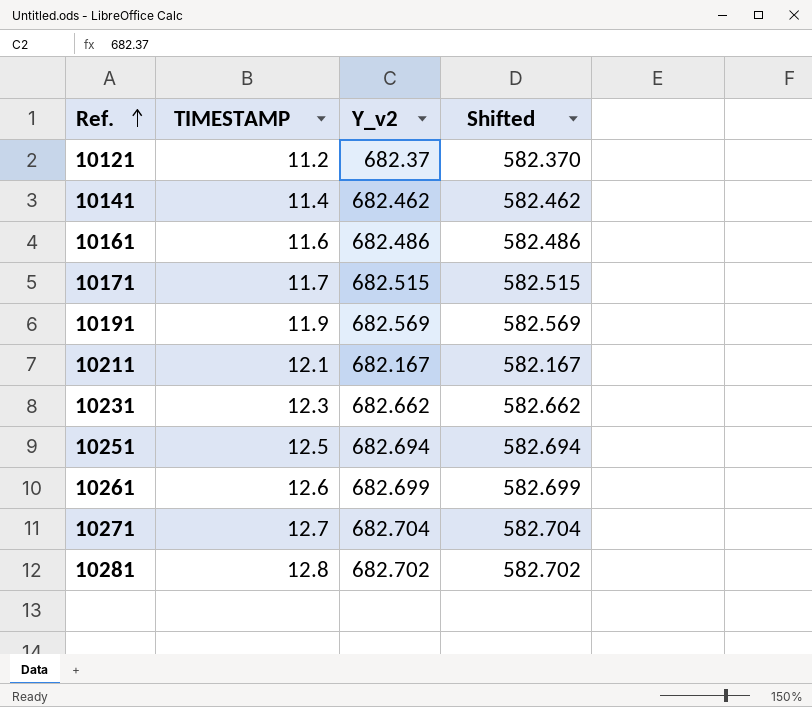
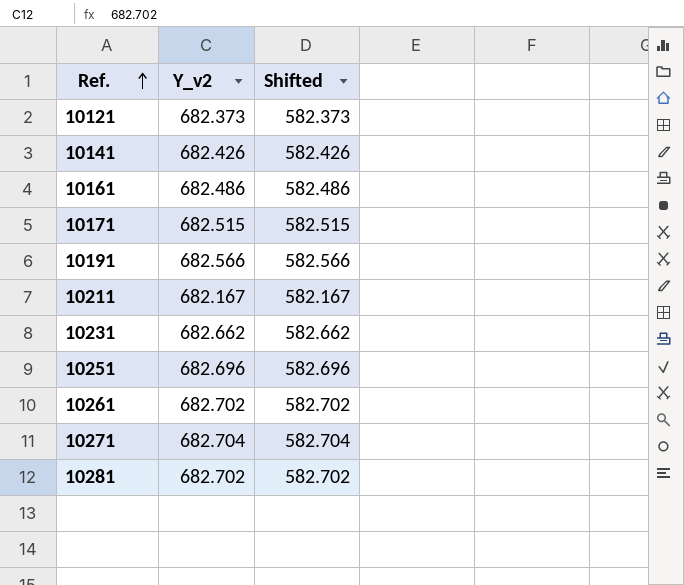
column TIMESTAMP | position: 2 -> none
10121 | Y_v2: 682.37 -> 682.373
10121 | Shifted: 582.370 -> 582.373
10141 | Y_v2: 682.462 -> 682.426
10141 | Shifted: 582.462 -> 582.426
10191 | Y_v2: 682.569 -> 682.566
10191 | Shifted: 582.569 -> 582.566
10251 | Y_v2: 682.694 -> 682.696
10251 | Shifted: 582.694 -> 582.696
10261 | Y_v2: 682.699 -> 682.702
10261 | Shifted: 582.699 -> 582.702

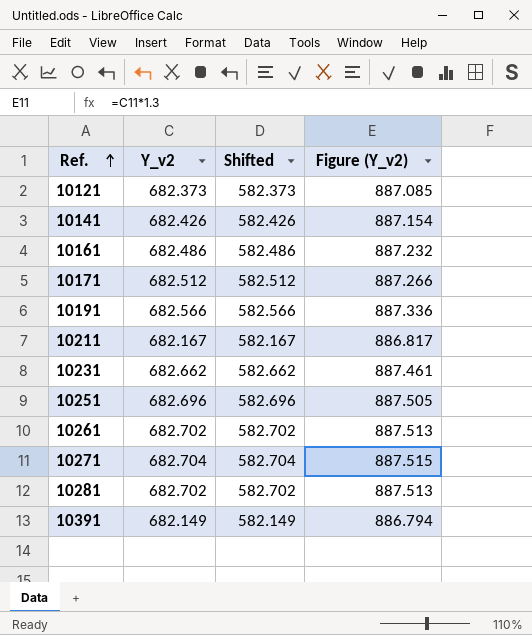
column Figure (Y_v2) | formula: none -> [Y_v2] * 1.3
10171 | Y_v2: 682.515 -> 682.512
10171 | Shifted: 582.515 -> 582.512
row 10391: none -> 682.149 | 582.149 | 886.794

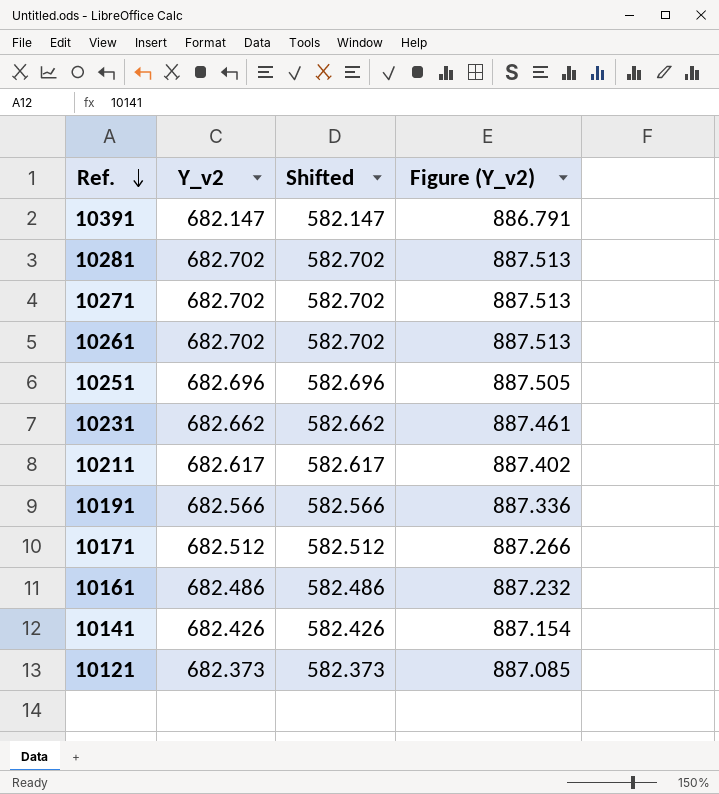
row order: Ref. ascending -> Ref. descending
10391 | Y_v2: 682.149 -> 682.147
10391 | Shifted: 582.149 -> 582.147
10391 | Figure (Y_v2): 886.794 -> 886.791
10271 | Y_v2: 682.704 -> 682.702
10271 | Shifted: 582.704 -> 582.702
10271 | Figure (Y_v2): 887.515 -> 887.513
10211 | Y_v2: 682.167 -> 682.617
10211 | Shifted: 582.167 -> 582.617
10211 | Figure (Y_v2): 886.817 -> 887.402

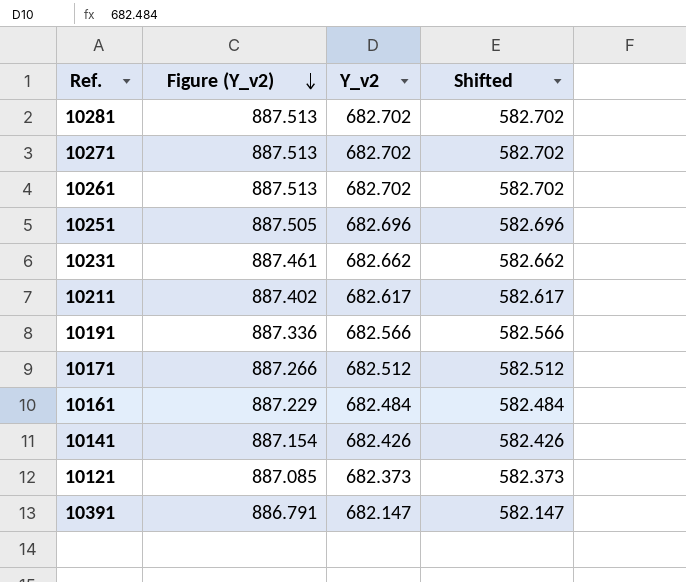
row order: Ref. descending -> Figure (Y_v2) descending
column Figure (Y_v2) | position: 4 -> 2
10161 | Figure (Y_v2): 887.232 -> 887.229
10161 | Y_v2: 682.486 -> 682.484
10161 | Shifted: 582.486 -> 582.484

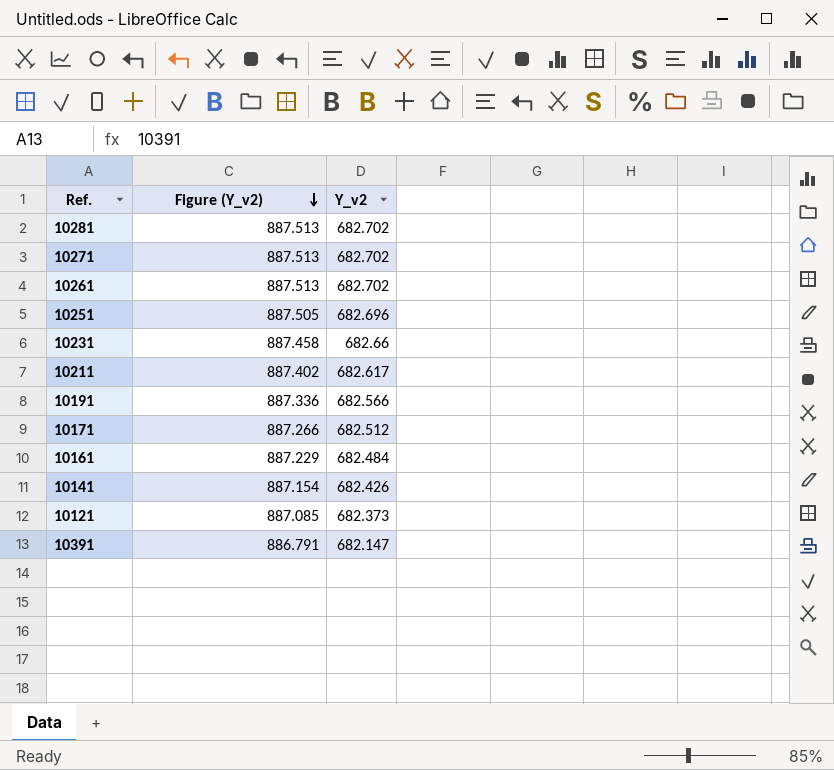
column Shifted | formula: [Y_v2] - 100 -> none
10231 | Figure (Y_v2): 887.461 -> 887.458
10231 | Y_v2: 682.662 -> 682.66

